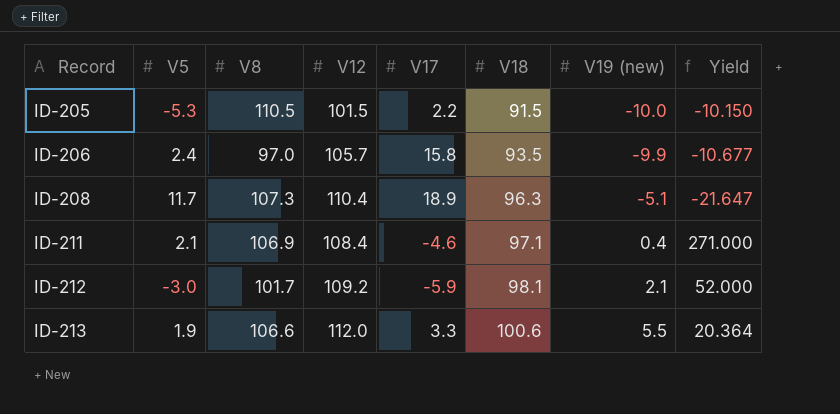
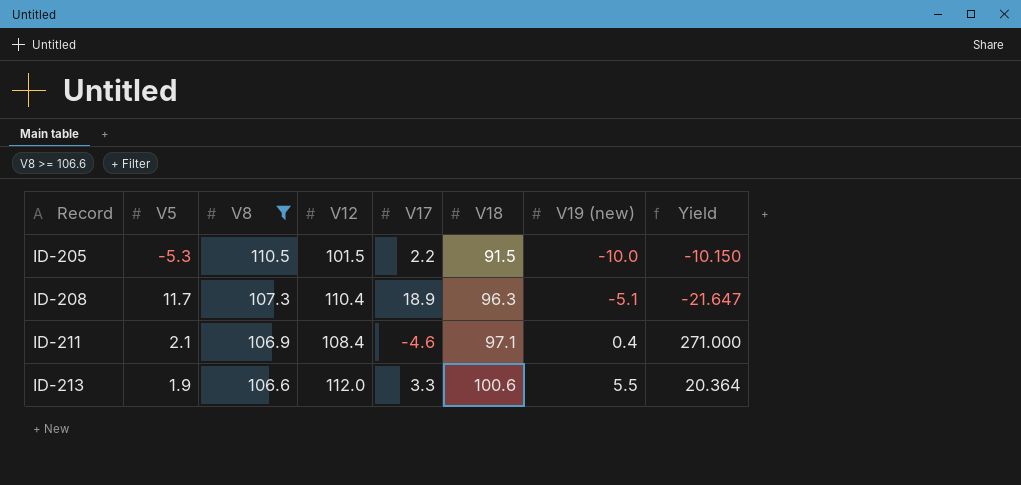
filter: none -> V8 >= 106.6

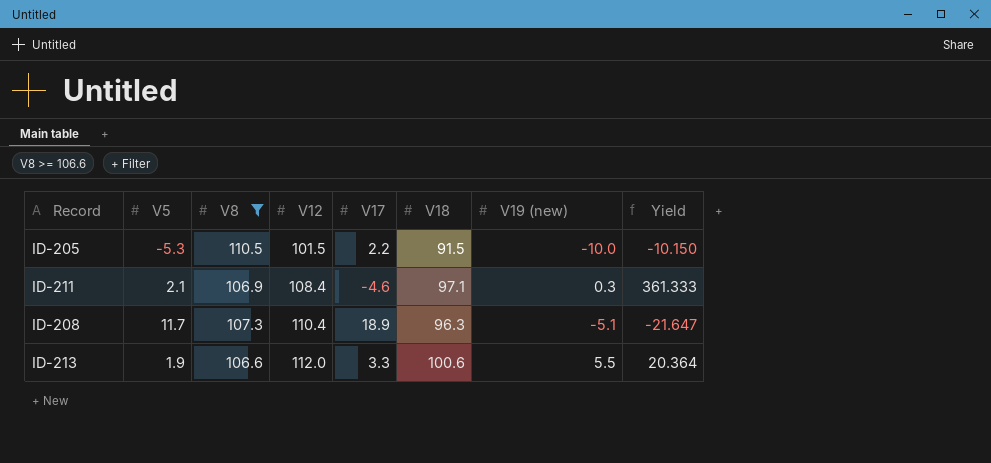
row order: Record ascending -> V12 ascending
ID-211 | V19 (new): 0.4 -> 0.3
ID-211 | Yield: 271.000 -> 361.333

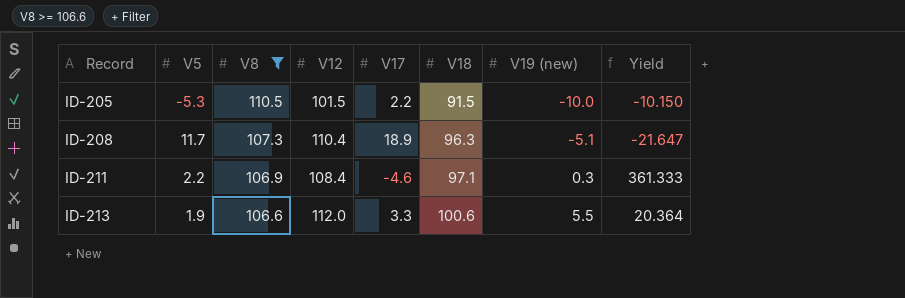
row order: V12 ascending -> Record ascending
ID-211 | V5: 2.1 -> 2.2

